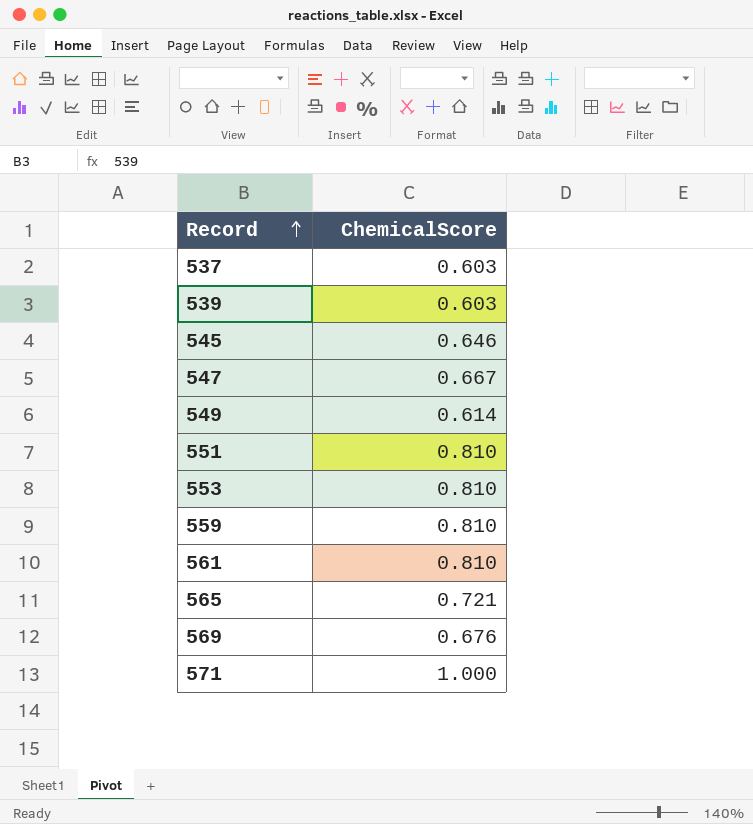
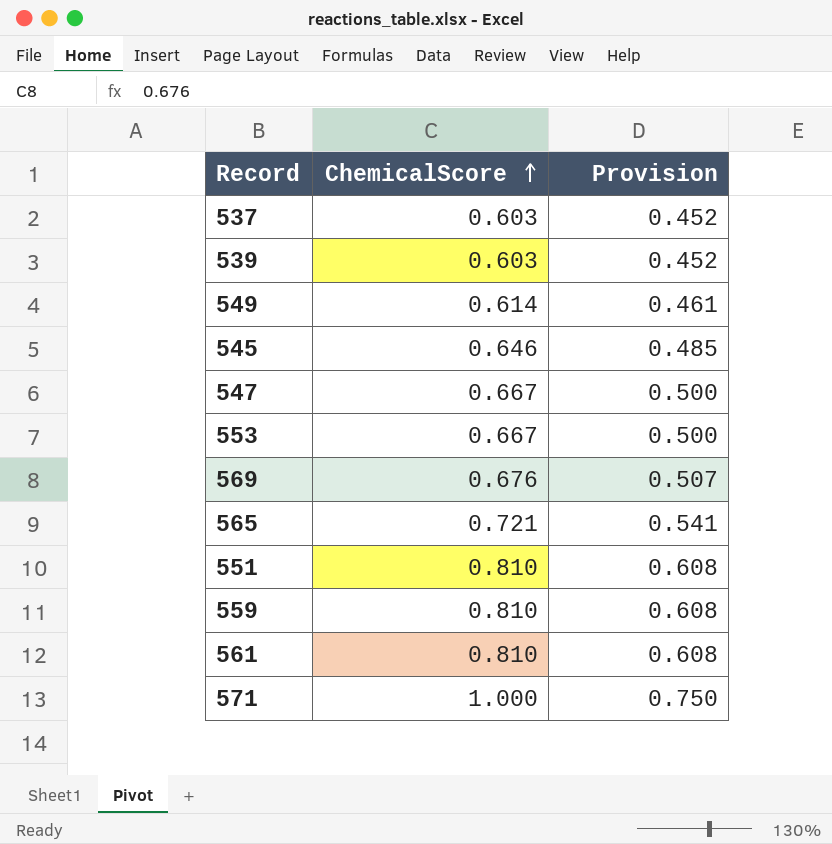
row order: Record ascending -> ChemicalScore ascending
column Provision | formula: none -> [ChemicalScore] * 0.75
553 | ChemicalScore: 0.810 -> 0.667

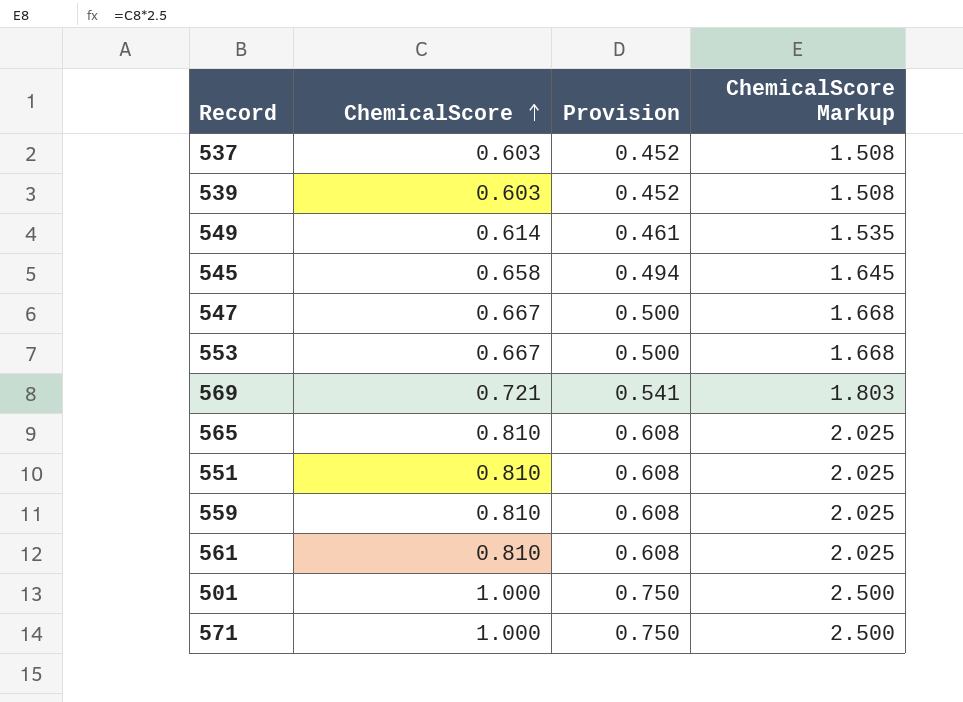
column ChemicalScore Markup | formula: none -> [ChemicalScore] * 2.5
545 | ChemicalScore: 0.646 -> 0.658
545 | Provision: 0.485 -> 0.494
569 | ChemicalScore: 0.676 -> 0.721
569 | Provision: 0.507 -> 0.541
565 | ChemicalScore: 0.721 -> 0.810
565 | Provision: 0.541 -> 0.608
row 501: none -> 1.000 | 0.750 | 2.500

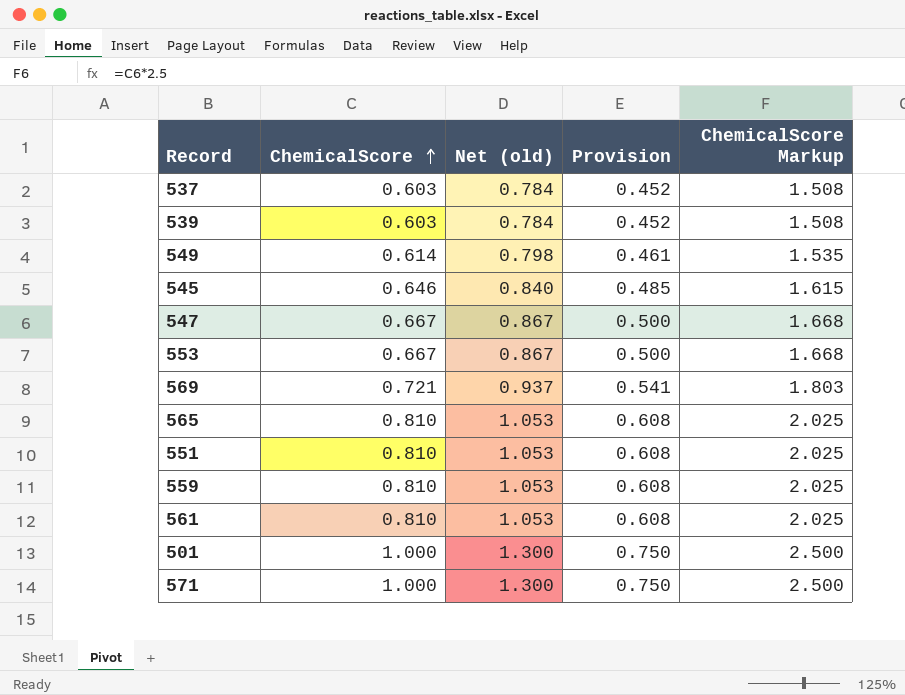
column Net (old) | formula: none -> [ChemicalScore] * 1.3
545 | ChemicalScore: 0.658 -> 0.646
545 | Provision: 0.494 -> 0.485
545 | ChemicalScore Markup: 1.645 -> 1.615

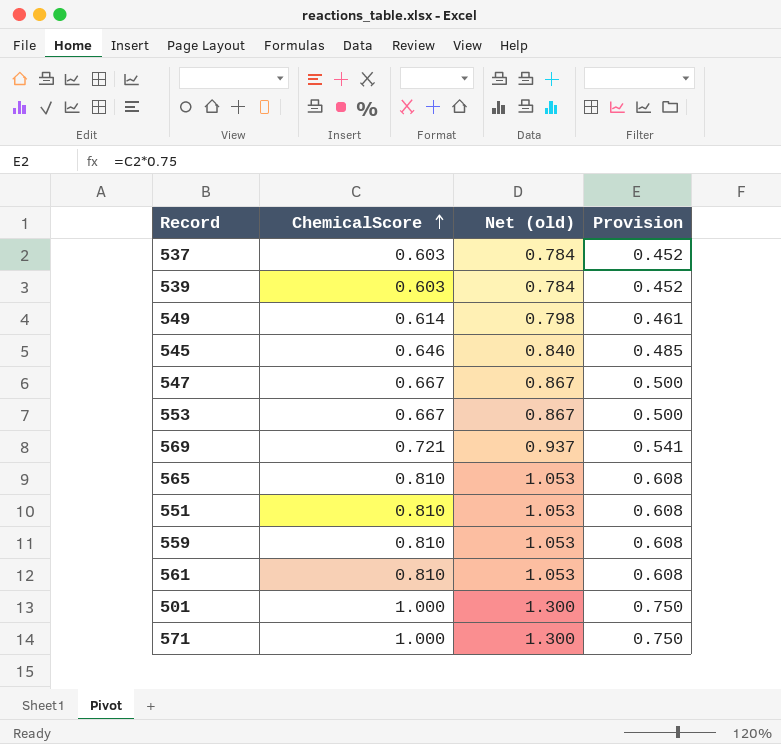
column ChemicalScore Markup | formula: [ChemicalScore] * 2.5 -> none

